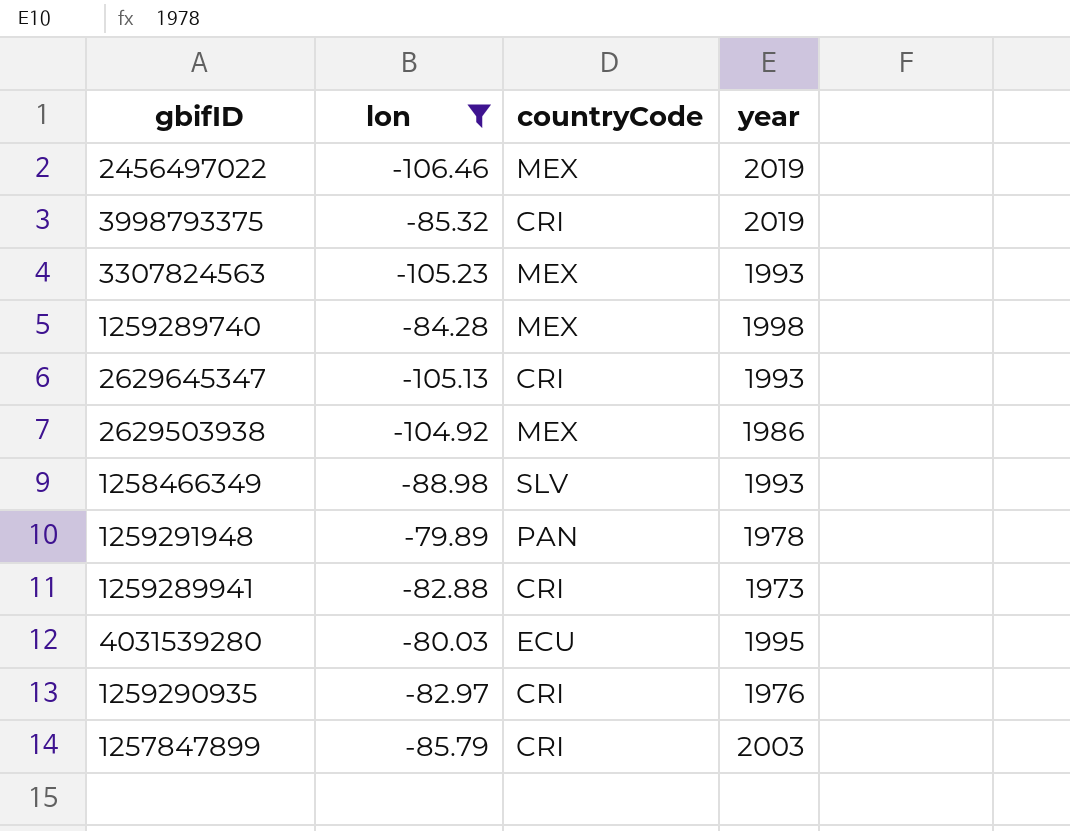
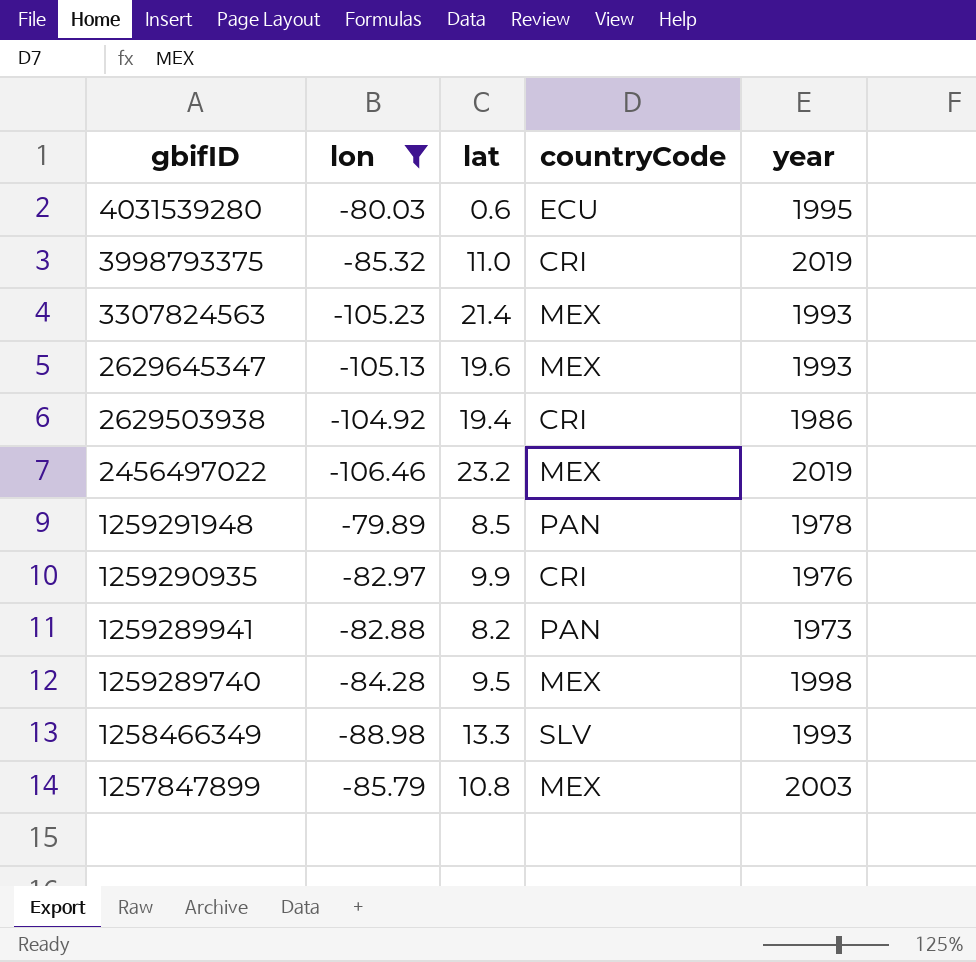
row order: none -> gbifID descending
column lat | position: none -> 3
2629645347 | countryCode: CRI -> MEX
2629503938 | countryCode: MEX -> CRI
1259289941 | countryCode: CRI -> PAN
1257847899 | countryCode: CRI -> MEX

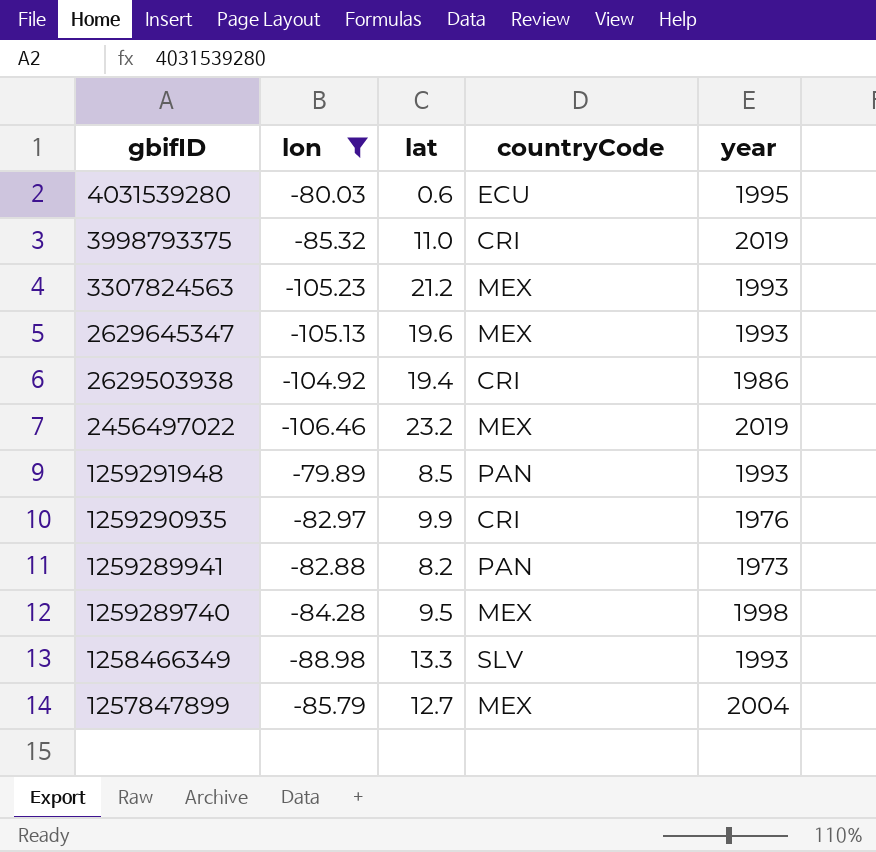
3307824563 | lat: 21.4 -> 21.2
1259291948 | year: 1978 -> 1993
1257847899 | lat: 10.8 -> 12.7
1257847899 | year: 2003 -> 2004

